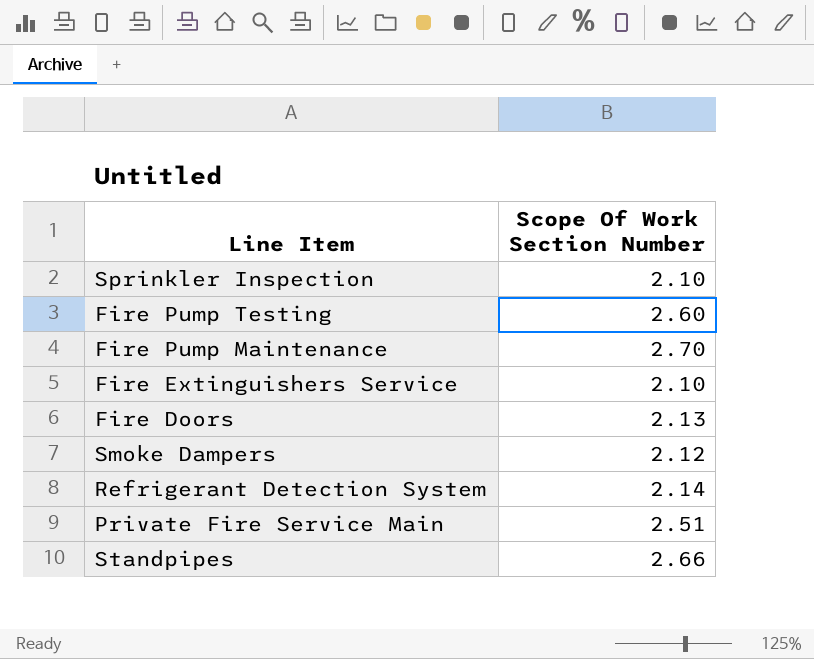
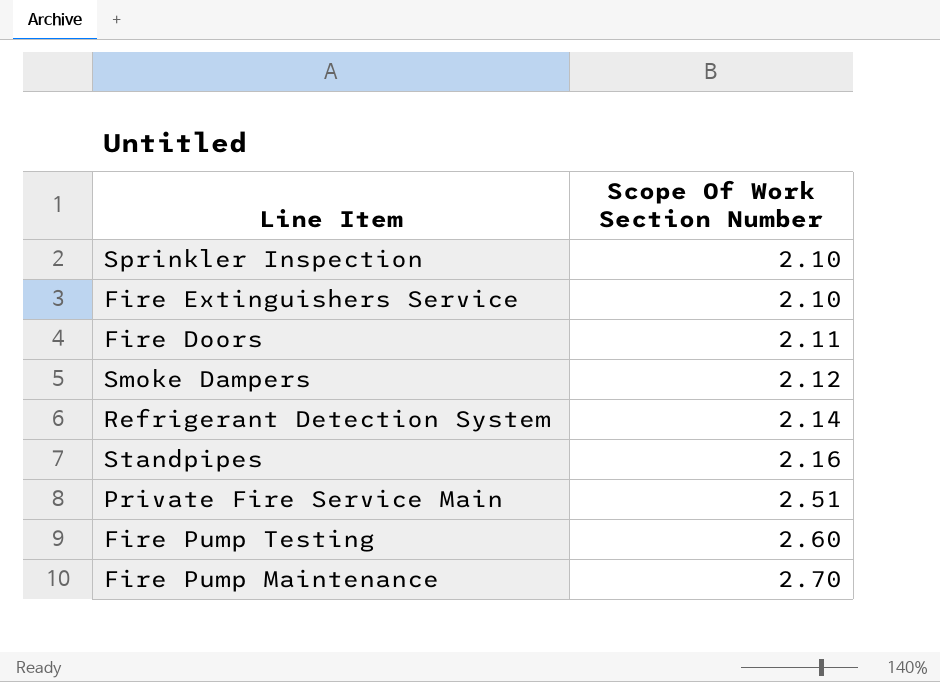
row order: none -> Scope Of Work Section Number ascending
Fire Doors | Scope Of Work Section Number: 2.13 -> 2.11
Standpipes | Scope Of Work Section Number: 2.66 -> 2.16

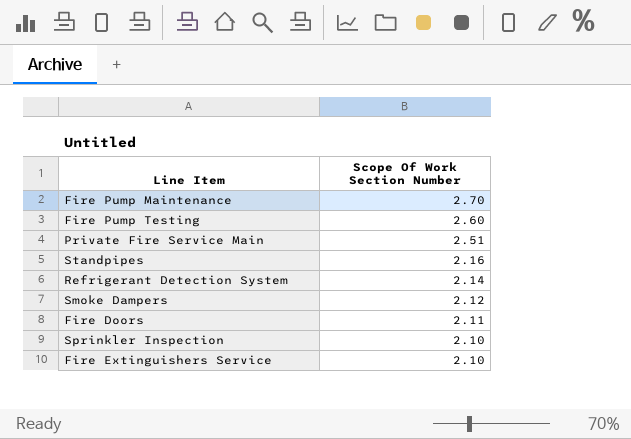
row order: Scope Of Work Section Number ascending -> Scope Of Work Section Number descending

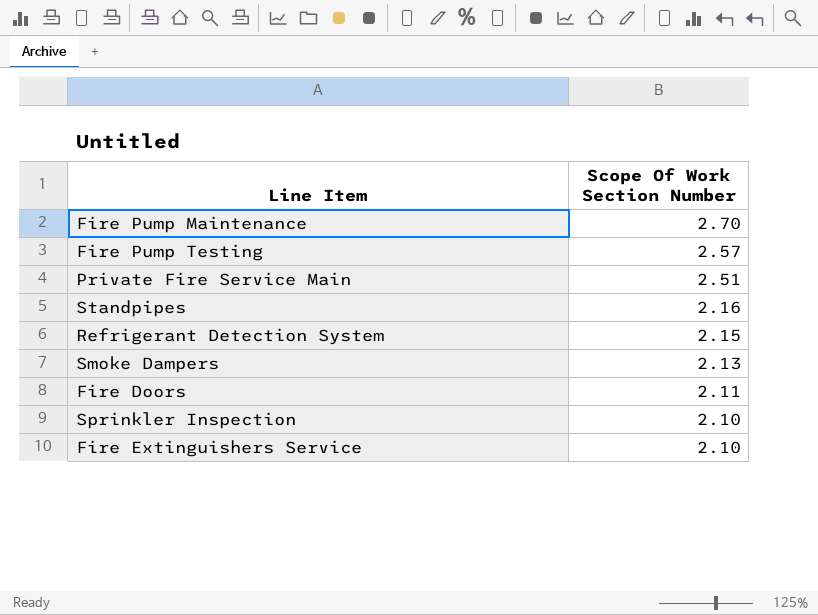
Fire Pump Testing | Scope Of Work Section Number: 2.60 -> 2.57
Refrigerant Detection System | Scope Of Work Section Number: 2.14 -> 2.15
Smoke Dampers | Scope Of Work Section Number: 2.12 -> 2.13

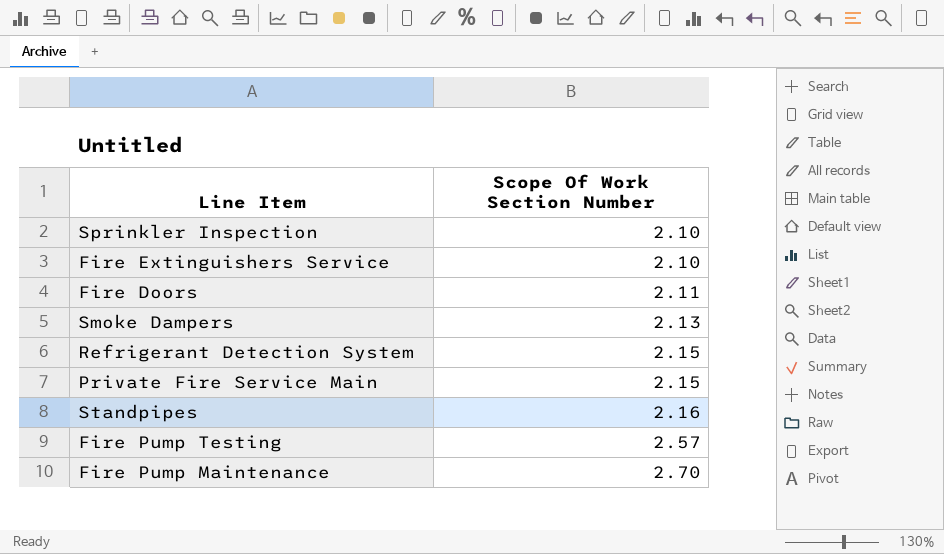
row order: Scope Of Work Section Number descending -> Scope Of Work Section Number ascending
Private Fire Service Main | Scope Of Work Section Number: 2.51 -> 2.15

